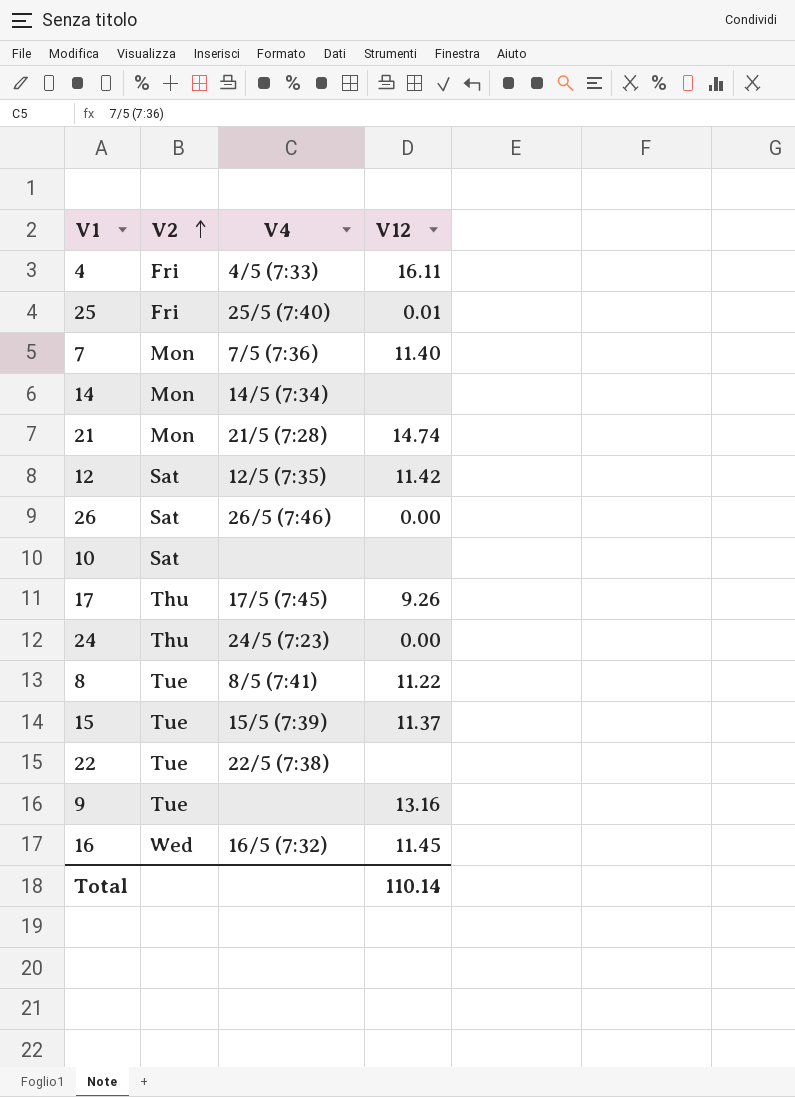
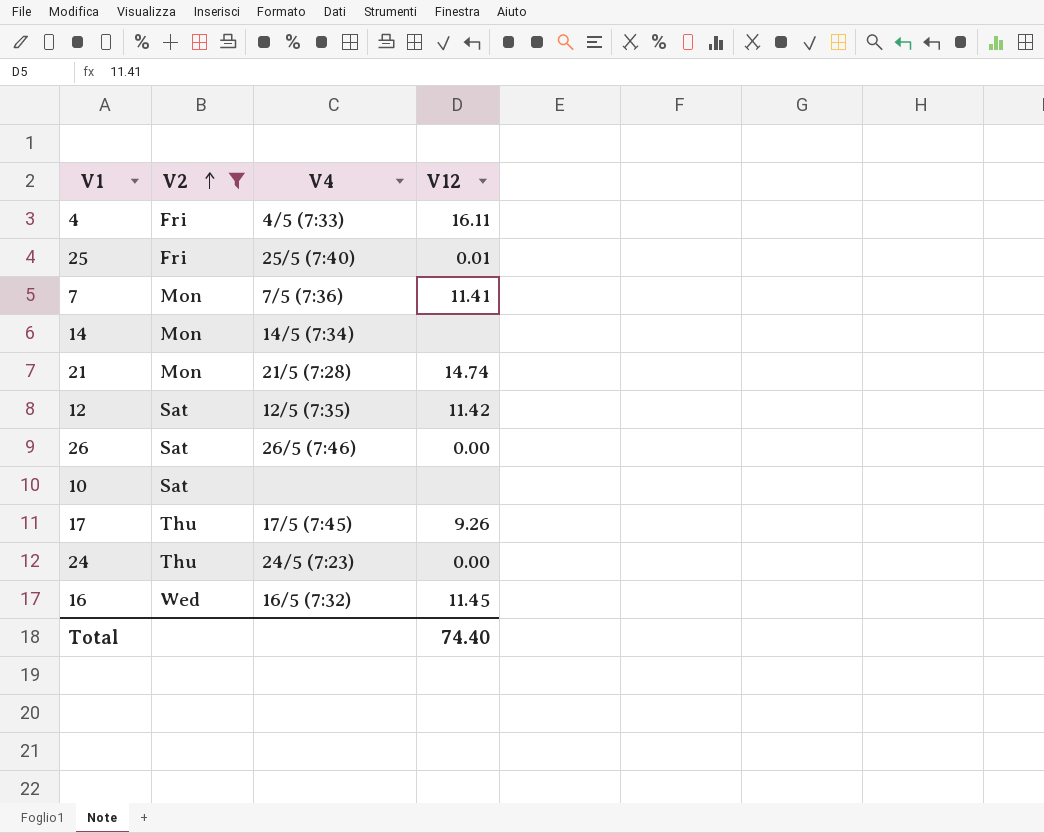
filter: none -> V2 != Tue
7 | V12: 11.40 -> 11.41
Total | V12: 110.14 -> 74.40

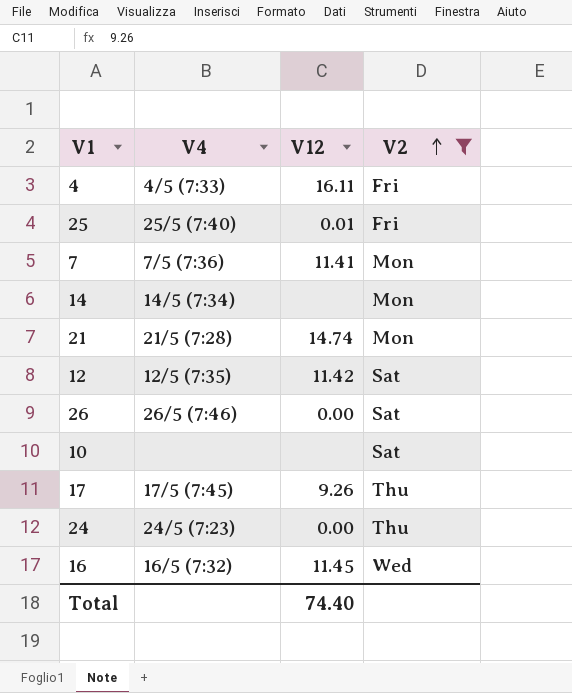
column V2 | position: 2 -> 4

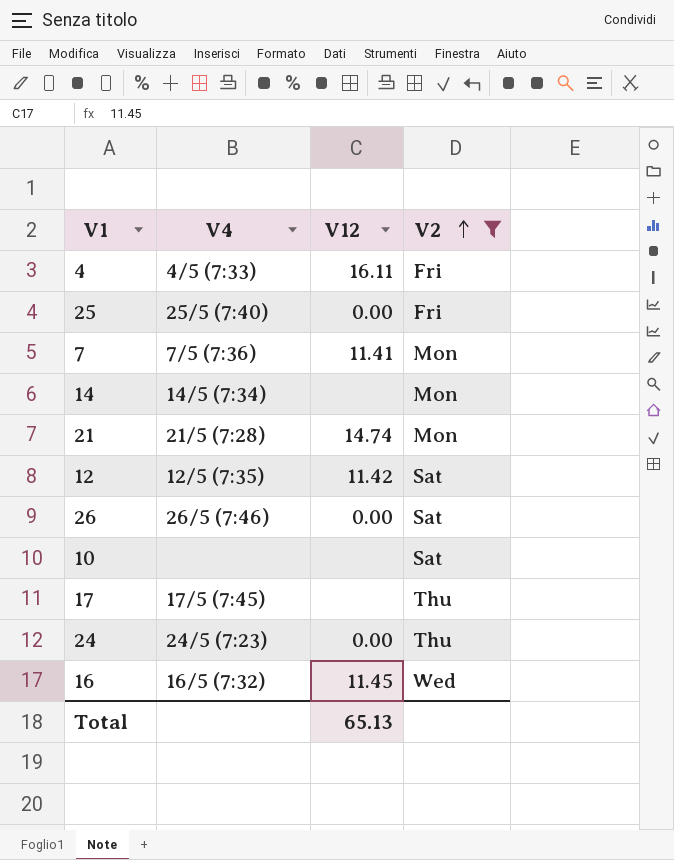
25 | V12: 0.01 -> 0.00
17 | V12: 9.26 -> none
Total | V12: 74.40 -> 65.13

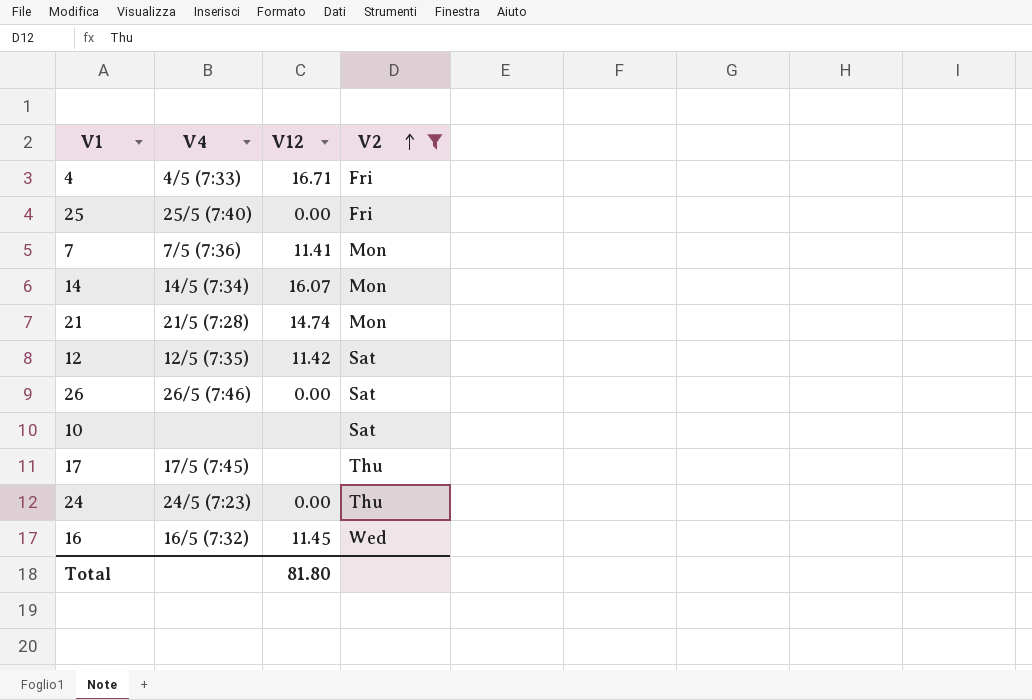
4 | V12: 16.11 -> 16.71
14 | V12: none -> 16.07
Total | V12: 65.13 -> 81.80

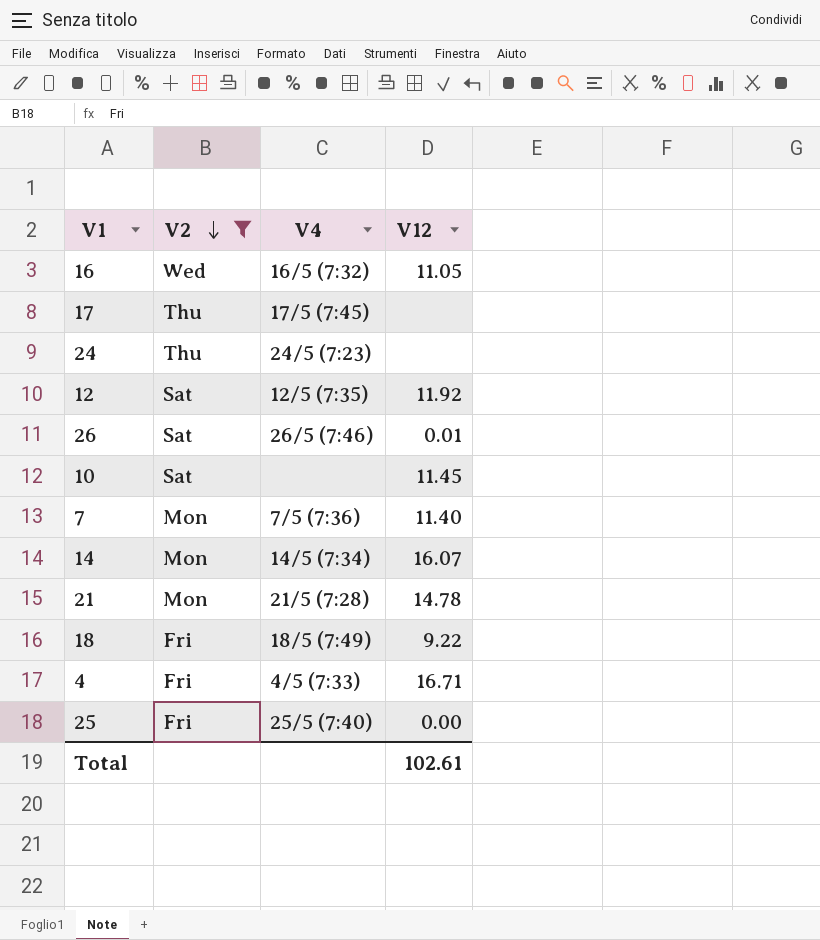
row order: V2 ascending -> V2 descending
column V2 | position: 4 -> 2
16 | V12: 11.45 -> 11.05
24 | V12: 0.00 -> none
12 | V12: 11.42 -> 11.92
26 | V12: 0.00 -> 0.01
10 | V12: none -> 11.45
7 | V12: 11.41 -> 11.40
21 | V12: 14.74 -> 14.78
row 18: none -> Fri | 18/5 (7:49) | 9.22
Total | V12: 81.80 -> 102.61

